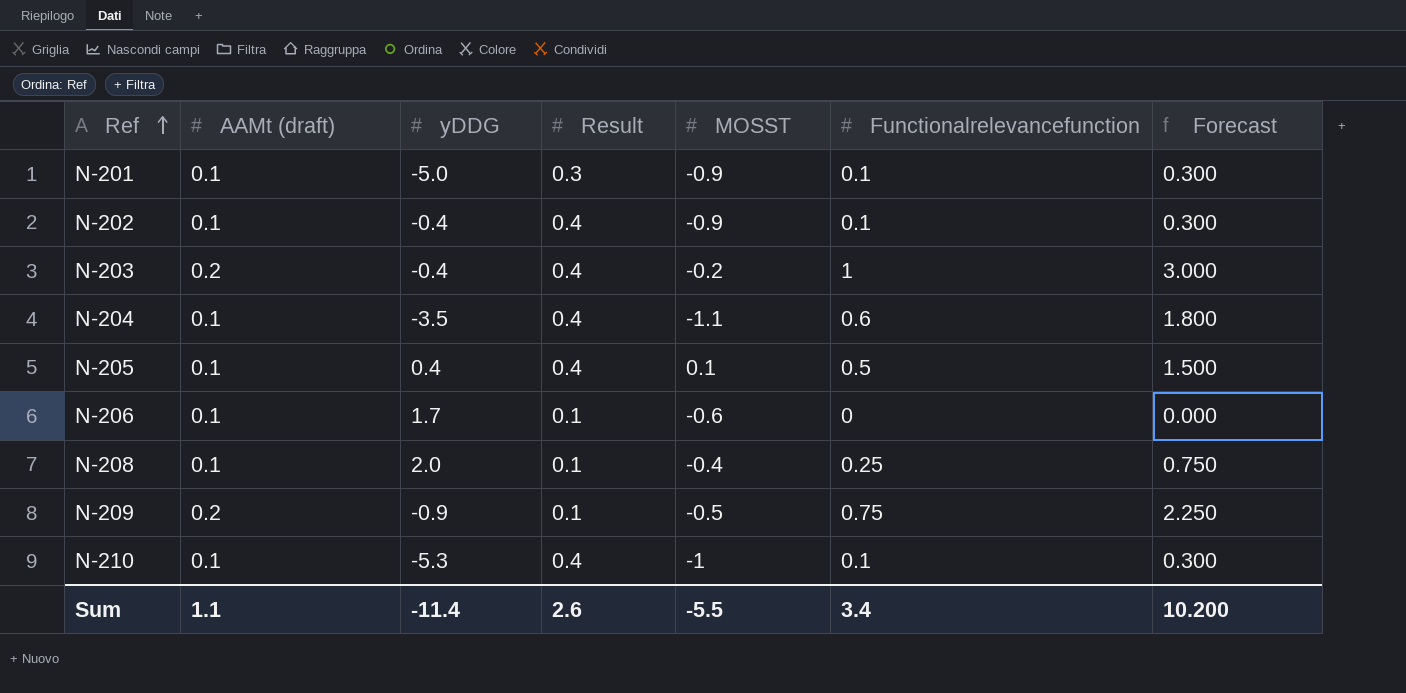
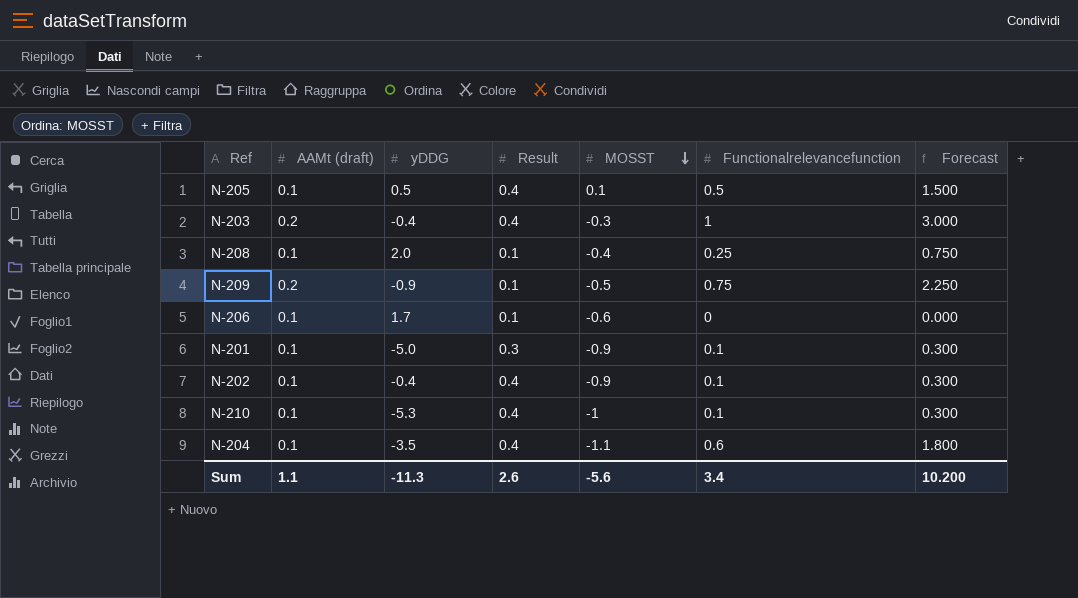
row order: Ref ascending -> MOSST descending
N-205 | yDDG: 0.4 -> 0.5
N-203 | MOSST: -0.2 -> -0.3
Sum | yDDG: -11.4 -> -11.3
Sum | MOSST: -5.5 -> -5.6

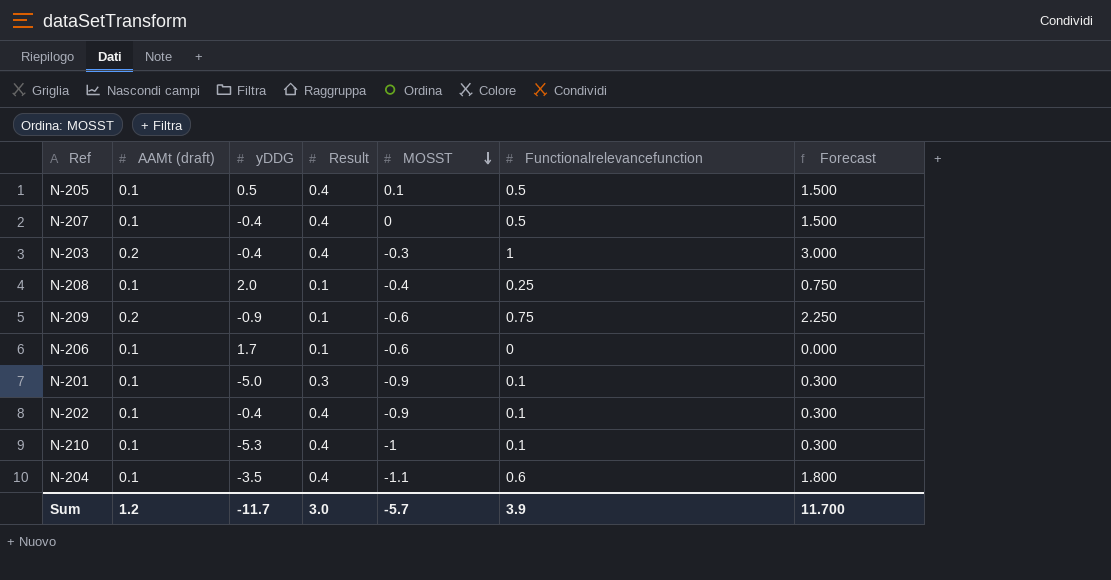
row N-207: none -> 0.1 | -0.4 | 0.4 | 0 | 0.5 | 1.500
N-209 | MOSST: -0.5 -> -0.6
Sum | AAMt (draft): 1.1 -> 1.2
Sum | yDDG: -11.3 -> -11.7
Sum | Result: 2.6 -> 3.0
Sum | MOSST: -5.6 -> -5.7
Sum | Functionalrelevancefunction: 3.4 -> 3.9
Sum | Forecast: 10.200 -> 11.700

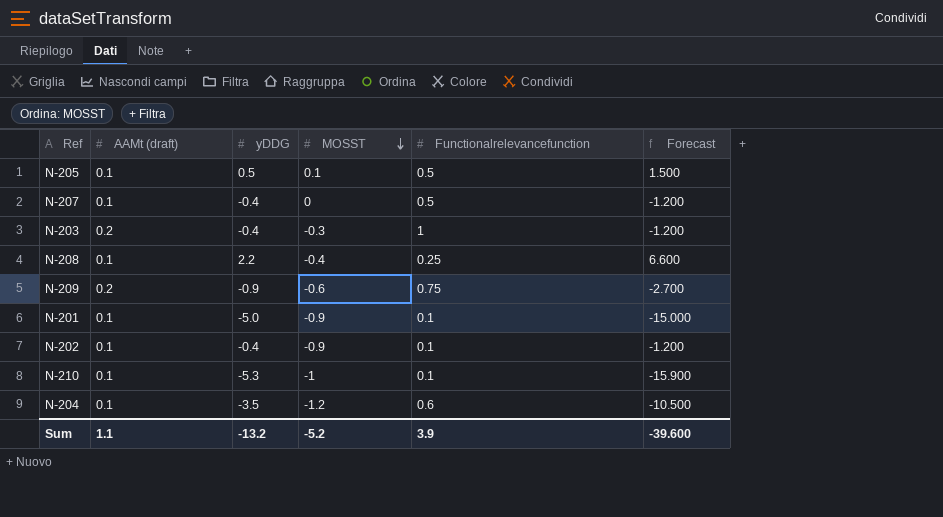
column Result | position: 4 -> none
column Forecast | formula: [Functionalrelevancefunction] * 3 -> [yDDG] * 3
row N-206: 0.1 | 1.7 | 0.1 | -0.6 | 0 | 0.000 -> none
N-208 | yDDG: 2.0 -> 2.2
N-204 | MOSST: -1.1 -> -1.2
Sum | AAMt (draft): 1.2 -> 1.1
Sum | yDDG: -11.7 -> -13.2
Sum | MOSST: -5.7 -> -5.2
Sum | Forecast: 11.700 -> -39.600

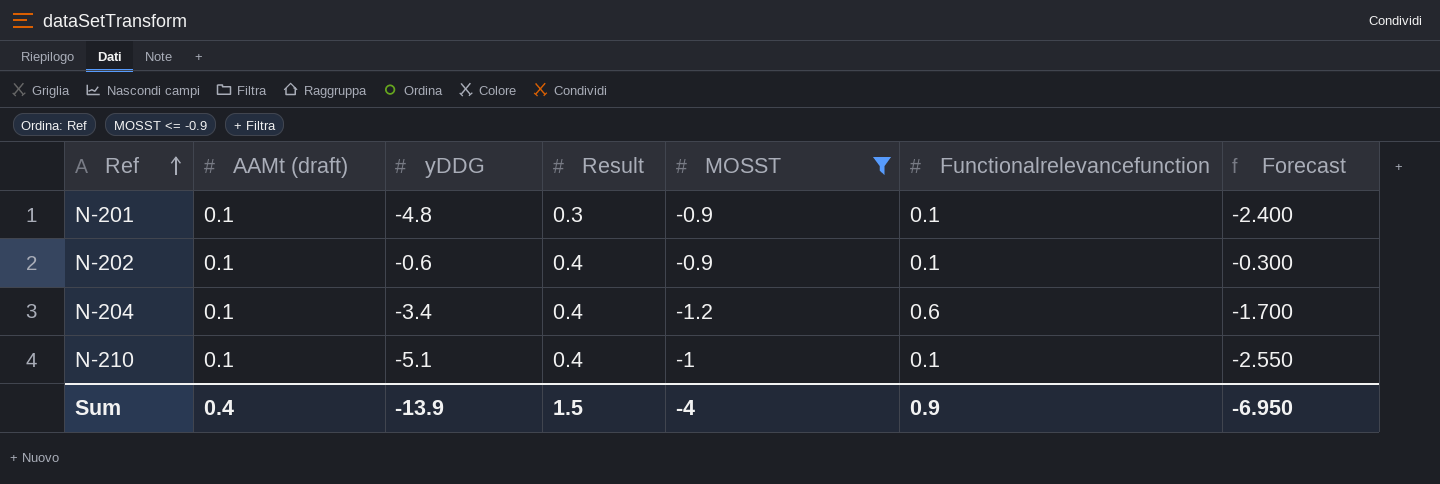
filter: none -> MOSST <= -0.9
row order: MOSST descending -> Ref ascending
column Result | position: none -> 4
column Forecast | formula: [yDDG] * 3 -> [yDDG] * 0.5
N-201 | yDDG: -5.0 -> -4.8
N-202 | yDDG: -0.4 -> -0.6
N-204 | yDDG: -3.5 -> -3.4
N-210 | yDDG: -5.3 -> -5.1
Sum | AAMt (draft): 1.1 -> 0.4
Sum | yDDG: -13.2 -> -13.9
Sum | MOSST: -5.2 -> -4
Sum | Functionalrelevancefunction: 3.9 -> 0.9
Sum | Forecast: -39.600 -> -6.950

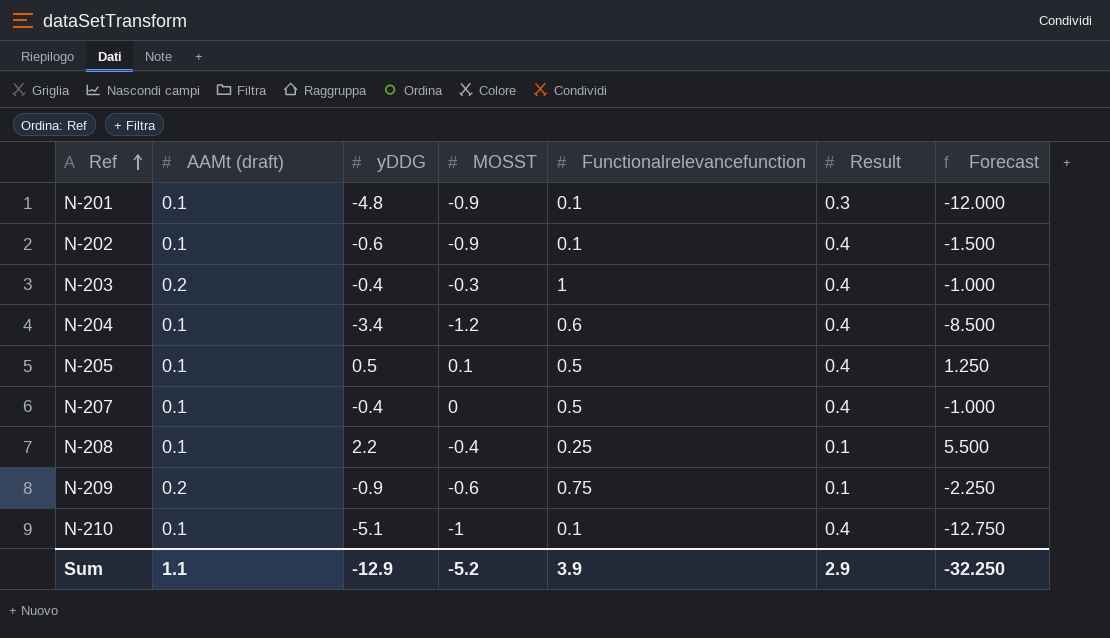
filter: MOSST <= -0.9 -> none
column Result | position: 4 -> 6
column Forecast | formula: [yDDG] * 0.5 -> [yDDG] * 2.5
Sum | AAMt (draft): 0.4 -> 1.1
Sum | yDDG: -13.9 -> -12.9
Sum | MOSST: -4 -> -5.2
Sum | Functionalrelevancefunction: 0.9 -> 3.9
Sum | Result: 1.5 -> 2.9
Sum | Forecast: -6.950 -> -32.250

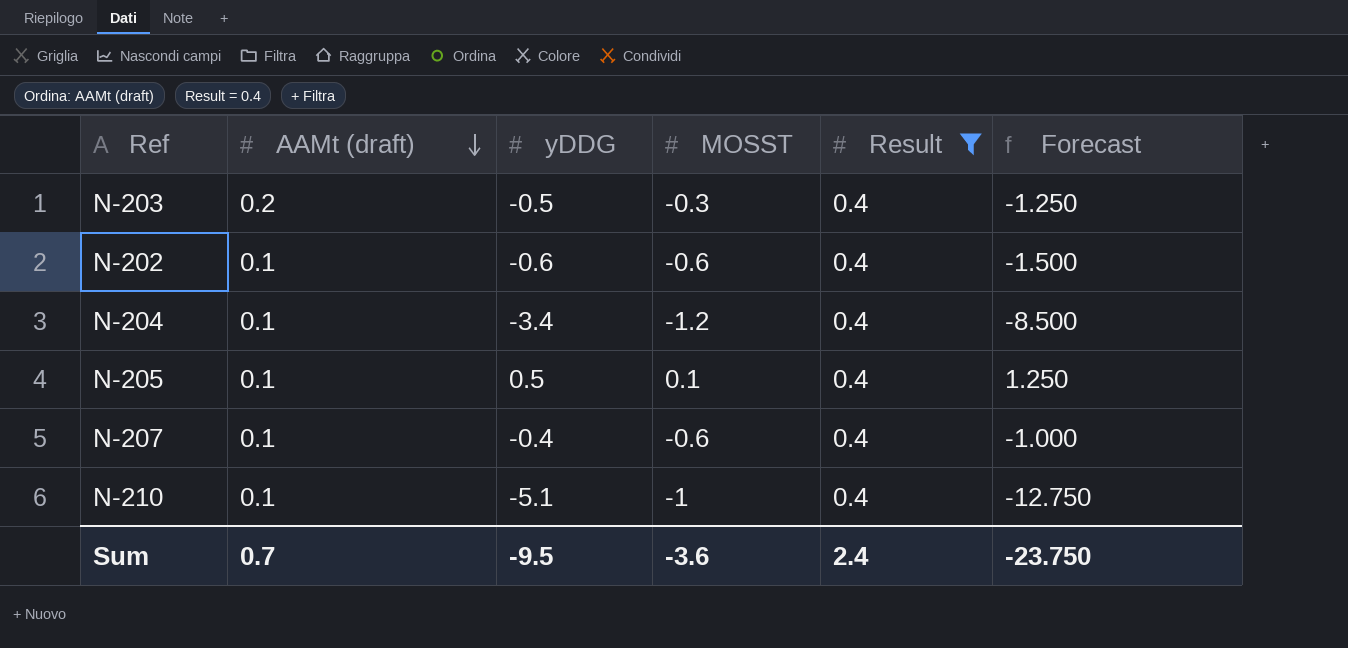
filter: none -> Result = 0.4
row order: Ref ascending -> AAMt (draft) descending
column Functionalrelevancefunction | position: 5 -> none
N-203 | yDDG: -0.4 -> -0.5
N-203 | Forecast: -1.000 -> -1.250
N-202 | MOSST: -0.9 -> -0.6
N-207 | MOSST: 0 -> -0.6
Sum | AAMt (draft): 1.1 -> 0.7
Sum | yDDG: -12.9 -> -9.5
Sum | MOSST: -5.2 -> -3.6
Sum | Result: 2.9 -> 2.4
Sum | Forecast: -32.250 -> -23.750

